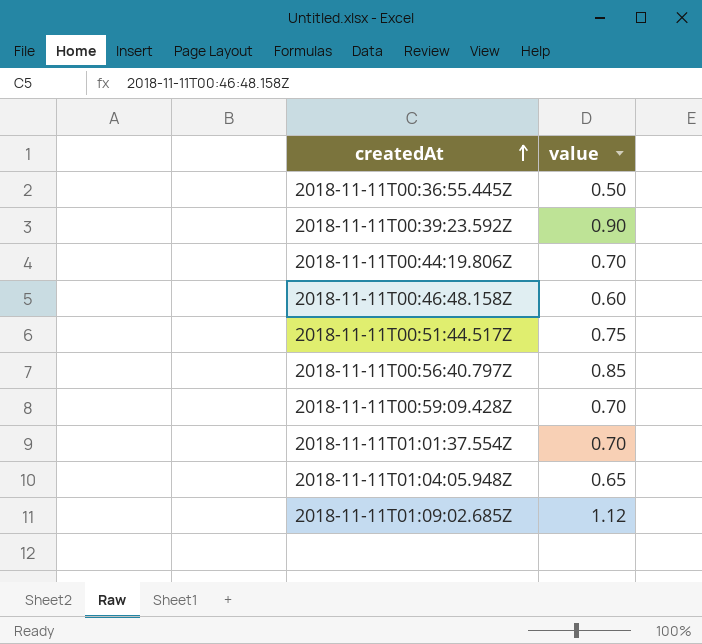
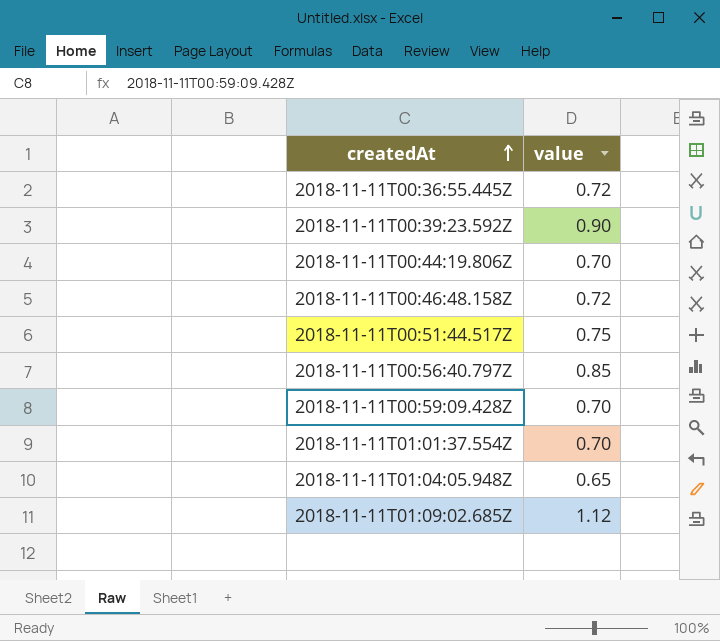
2018-11-11T00:36:55.445Z | value: 0.50 -> 0.72
2018-11-11T00:46:48.158Z | value: 0.60 -> 0.72

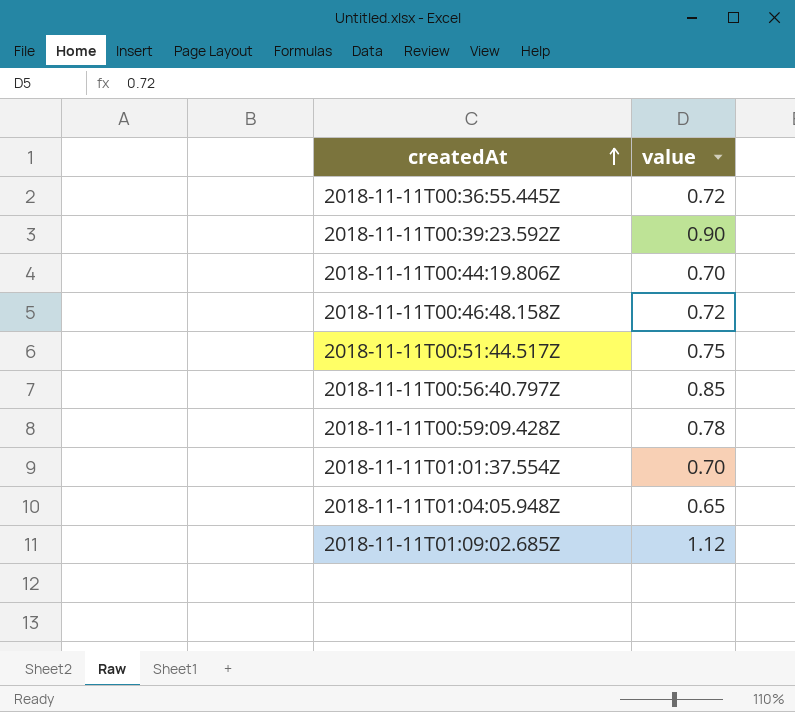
2018-11-11T00:59:09.428Z | value: 0.70 -> 0.78

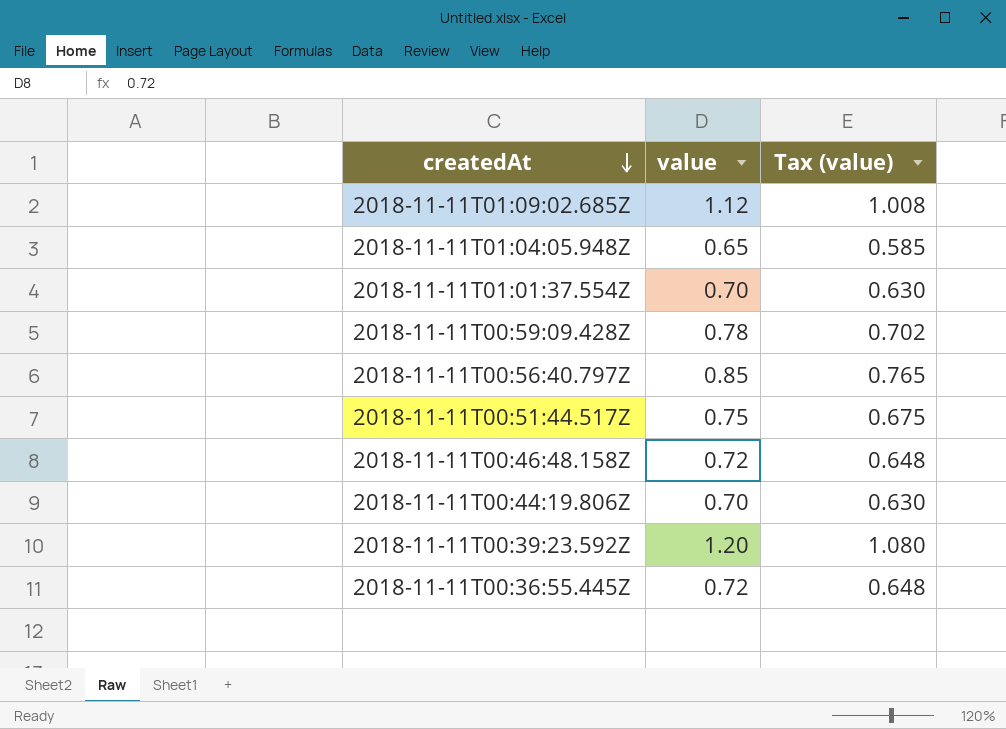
row order: createdAt ascending -> createdAt descending
column Tax (value) | formula: none -> [value] * 0.9
2018-11-11T00:39:23.592Z | value: 0.90 -> 1.20

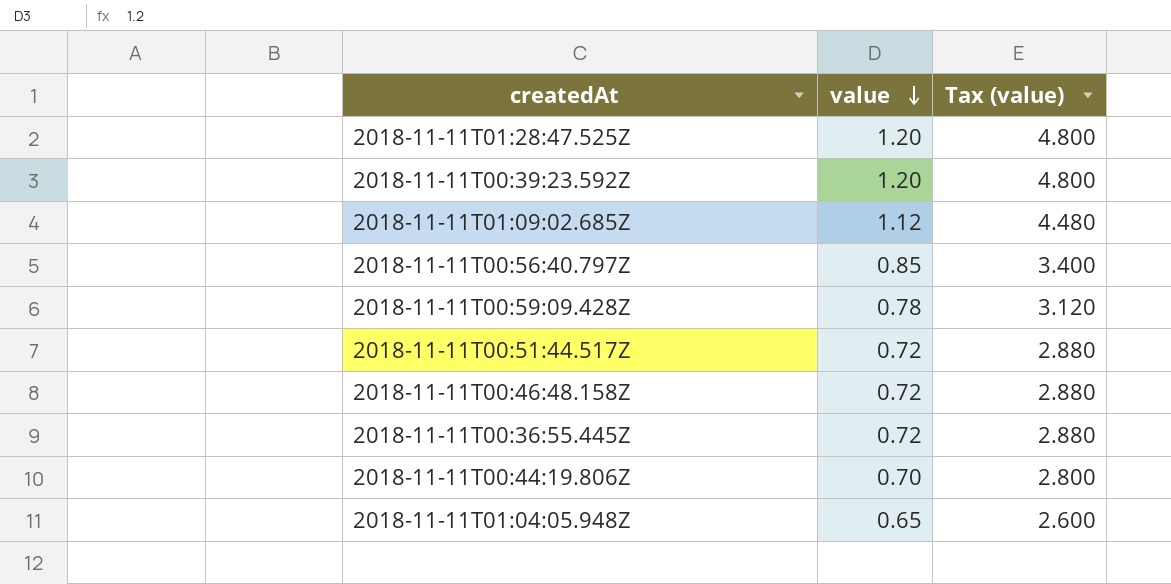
row order: createdAt descending -> value descending
column Tax (value) | formula: [value] * 0.9 -> [value] * 4
row 2018-11-11T01:01:37.554Z: 0.70 | 0.630 -> none
row 2018-11-11T01:28:47.525Z: none -> 1.20 | 4.800
2018-11-11T00:51:44.517Z | value: 0.75 -> 0.72

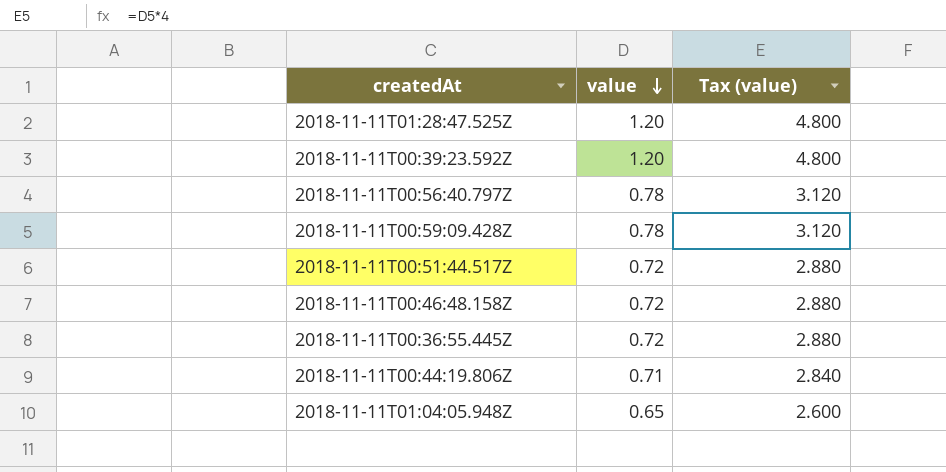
row 2018-11-11T01:09:02.685Z: 1.12 | 4.480 -> none
2018-11-11T00:56:40.797Z | value: 0.85 -> 0.78
2018-11-11T00:56:40.797Z | Tax (value): 3.400 -> 3.120
2018-11-11T00:44:19.806Z | value: 0.70 -> 0.71
2018-11-11T00:44:19.806Z | Tax (value): 2.800 -> 2.840

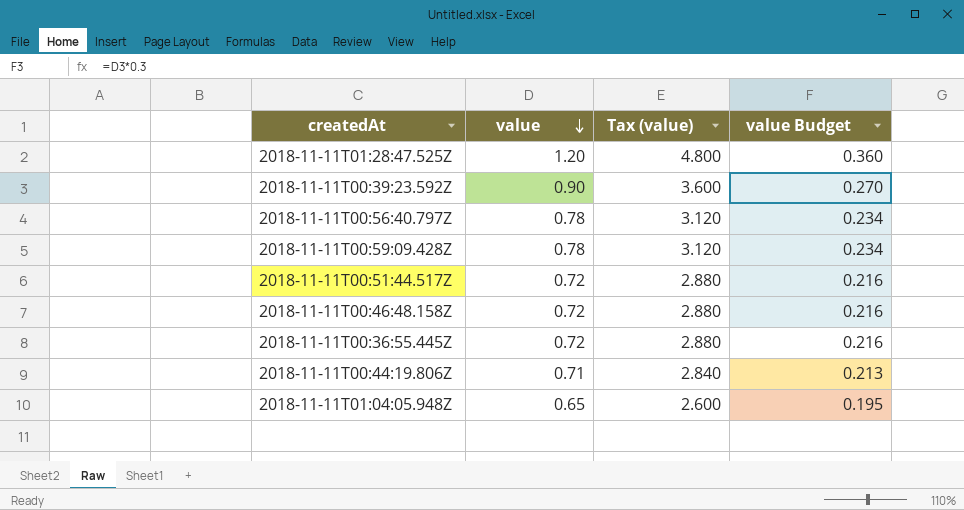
column value Budget | formula: none -> [value] * 0.3
2018-11-11T00:39:23.592Z | value: 1.20 -> 0.90
2018-11-11T00:39:23.592Z | Tax (value): 4.800 -> 3.600

